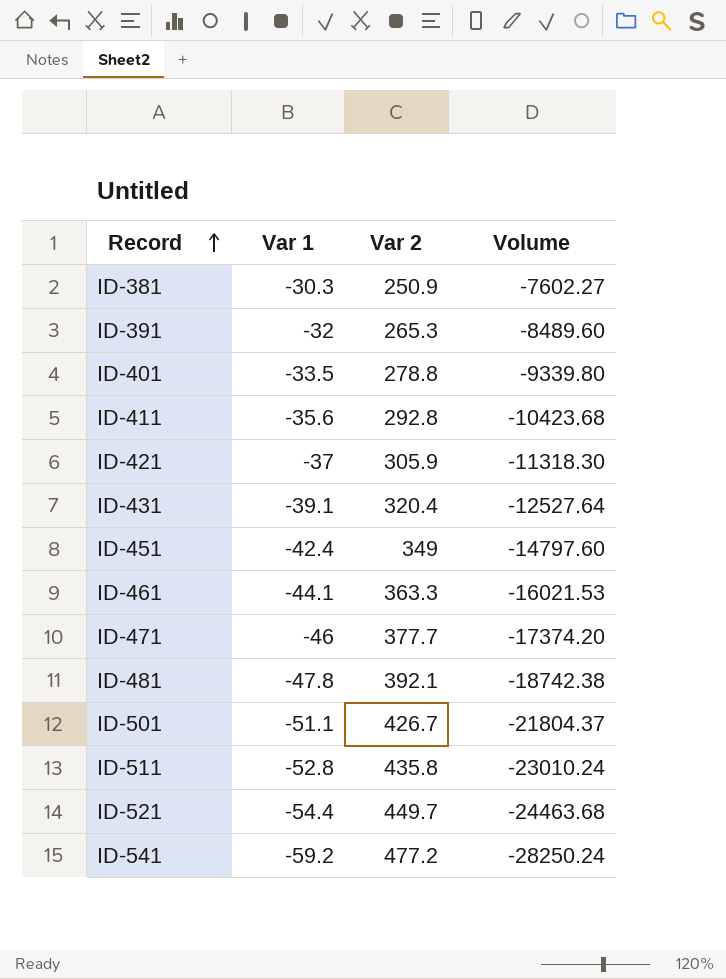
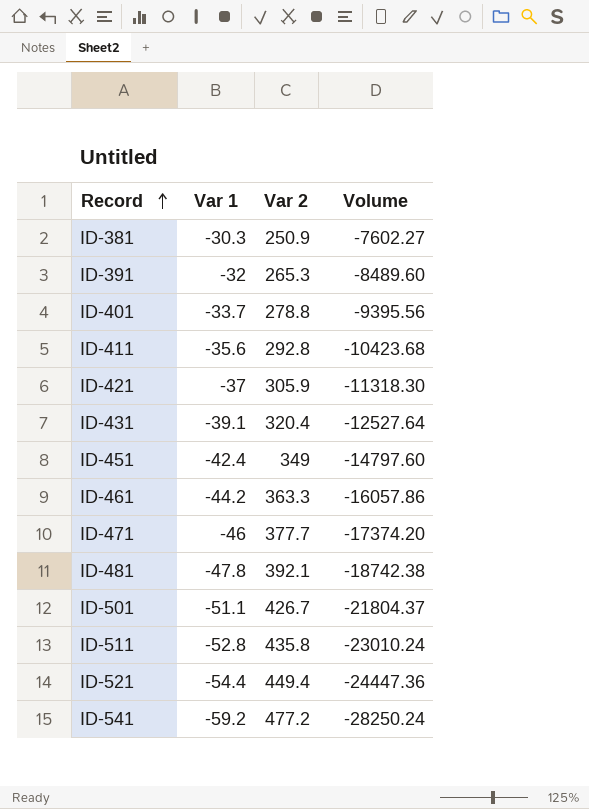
ID-401 | Var 1: -33.5 -> -33.7
ID-401 | Volume: -9339.80 -> -9395.56
ID-461 | Var 1: -44.1 -> -44.2
ID-461 | Volume: -16021.53 -> -16057.86
ID-521 | Var 2: 449.7 -> 449.4
ID-521 | Volume: -24463.68 -> -24447.36

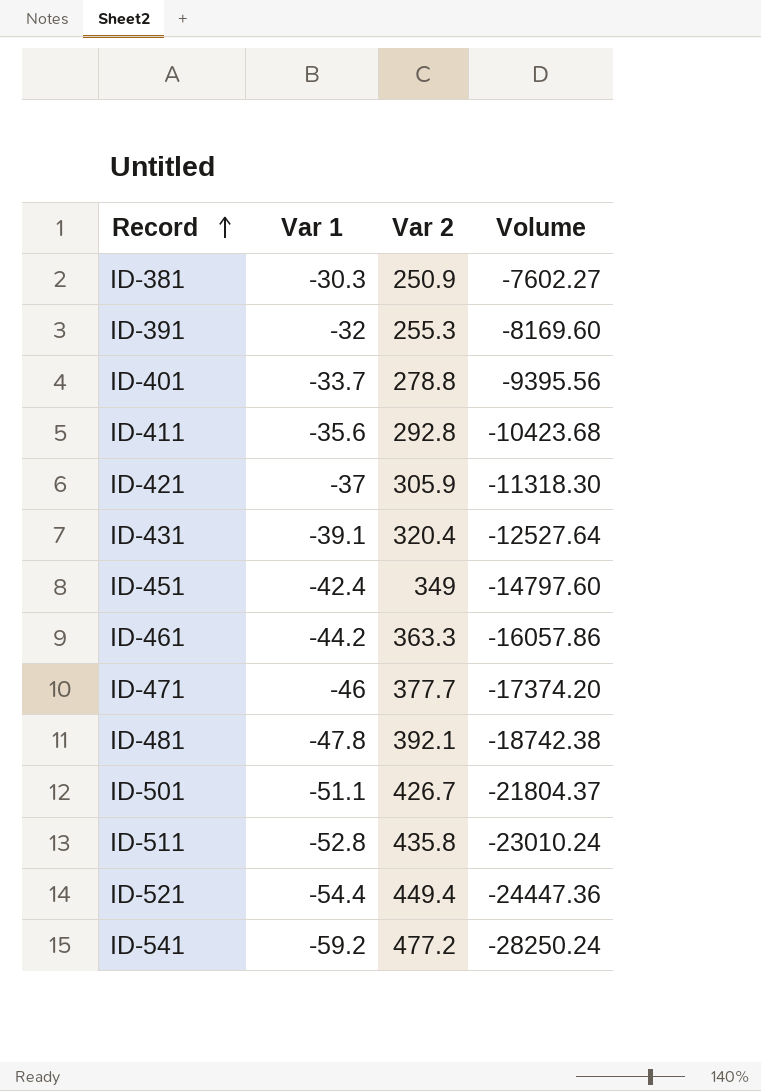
ID-391 | Var 2: 265.3 -> 255.3
ID-391 | Volume: -8489.60 -> -8169.60

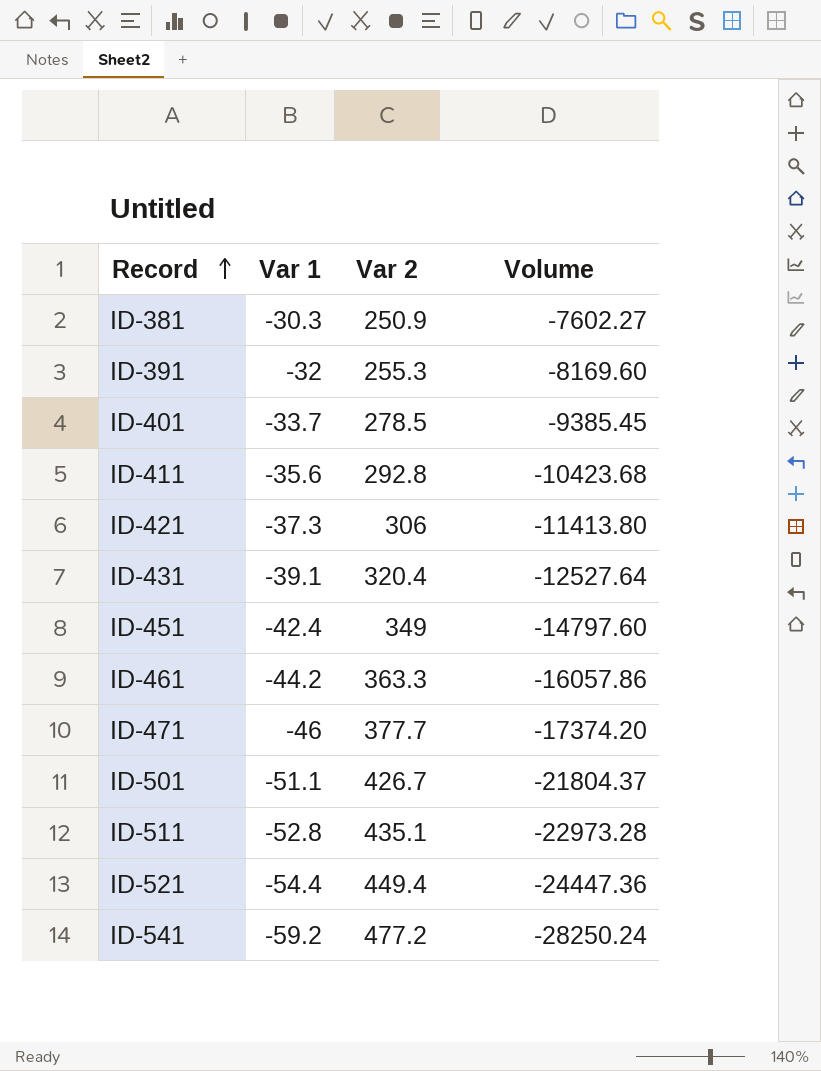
row ID-481: -47.8 | 392.1 | -18742.38 -> none
ID-401 | Var 2: 278.8 -> 278.5
ID-401 | Volume: -9395.56 -> -9385.45
ID-421 | Var 1: -37 -> -37.3
ID-421 | Var 2: 305.9 -> 306
ID-421 | Volume: -11318.30 -> -11413.80
ID-511 | Var 2: 435.8 -> 435.1
ID-511 | Volume: -23010.24 -> -22973.28

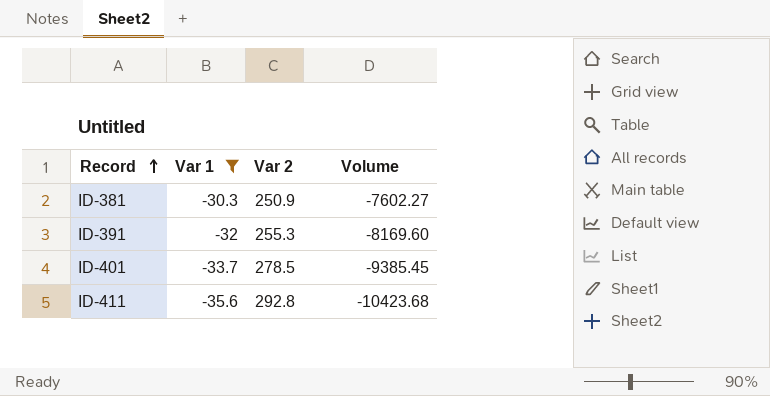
filter: none -> Var 1 >= -35.6

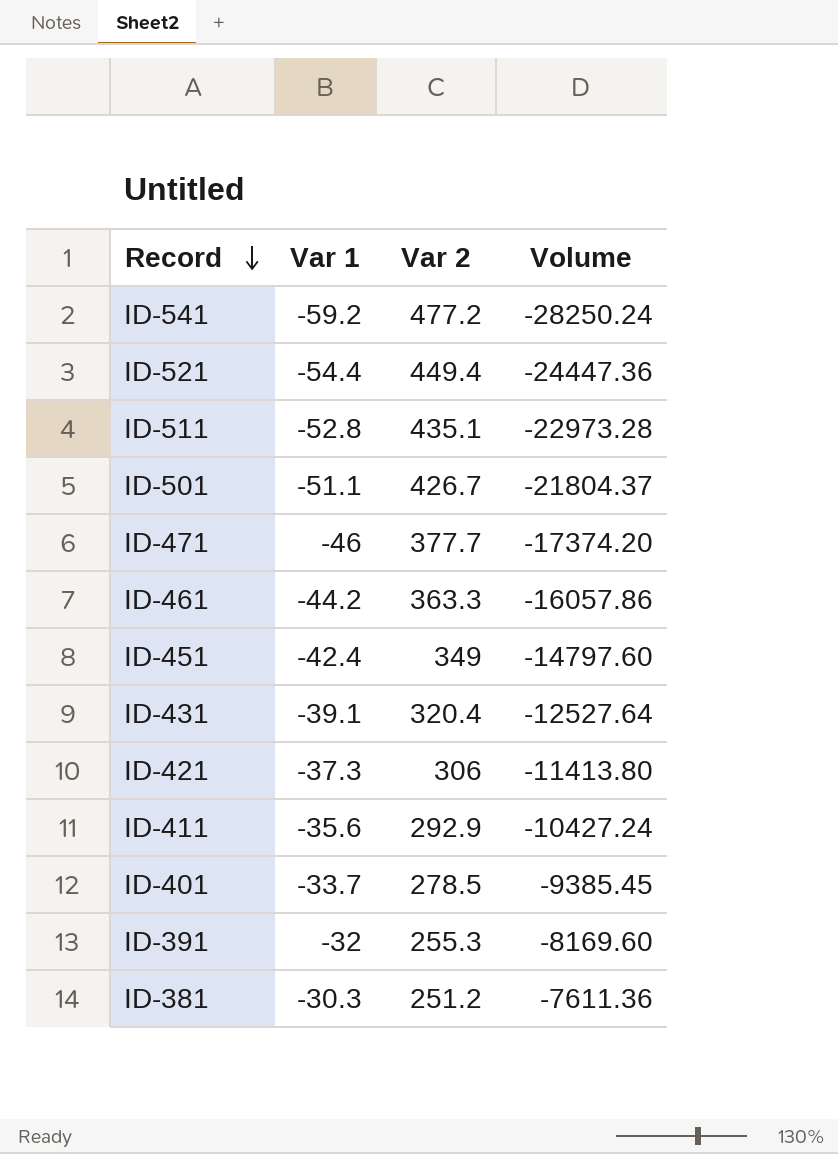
filter: Var 1 >= -35.6 -> none
row order: Record ascending -> Record descending
ID-411 | Var 2: 292.8 -> 292.9
ID-411 | Volume: -10423.68 -> -10427.24
ID-381 | Var 2: 250.9 -> 251.2
ID-381 | Volume: -7602.27 -> -7611.36

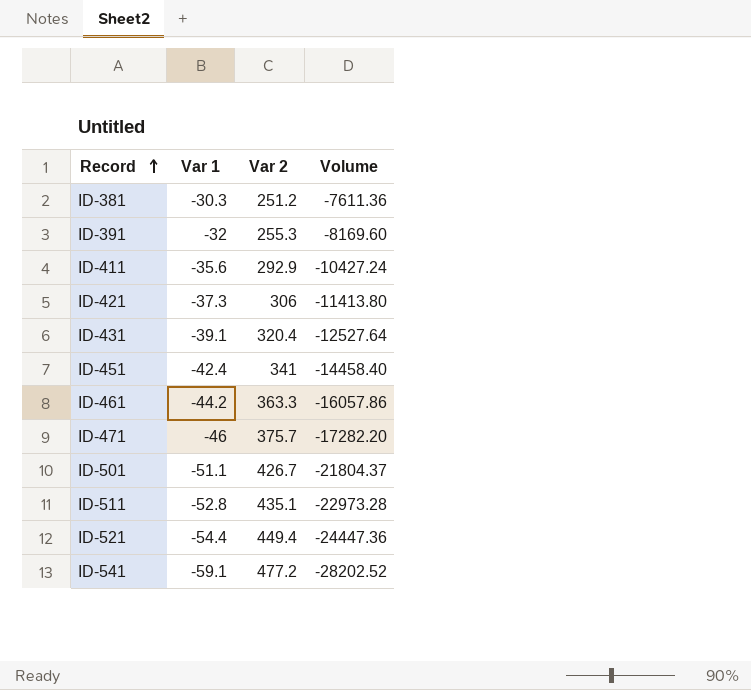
row order: Record descending -> Record ascending
row ID-401: -33.7 | 278.5 | -9385.45 -> none
ID-451 | Var 2: 349 -> 341
ID-451 | Volume: -14797.60 -> -14458.40
ID-471 | Var 2: 377.7 -> 375.7
ID-471 | Volume: -17374.20 -> -17282.20
ID-541 | Var 1: -59.2 -> -59.1
ID-541 | Volume: -28250.24 -> -28202.52

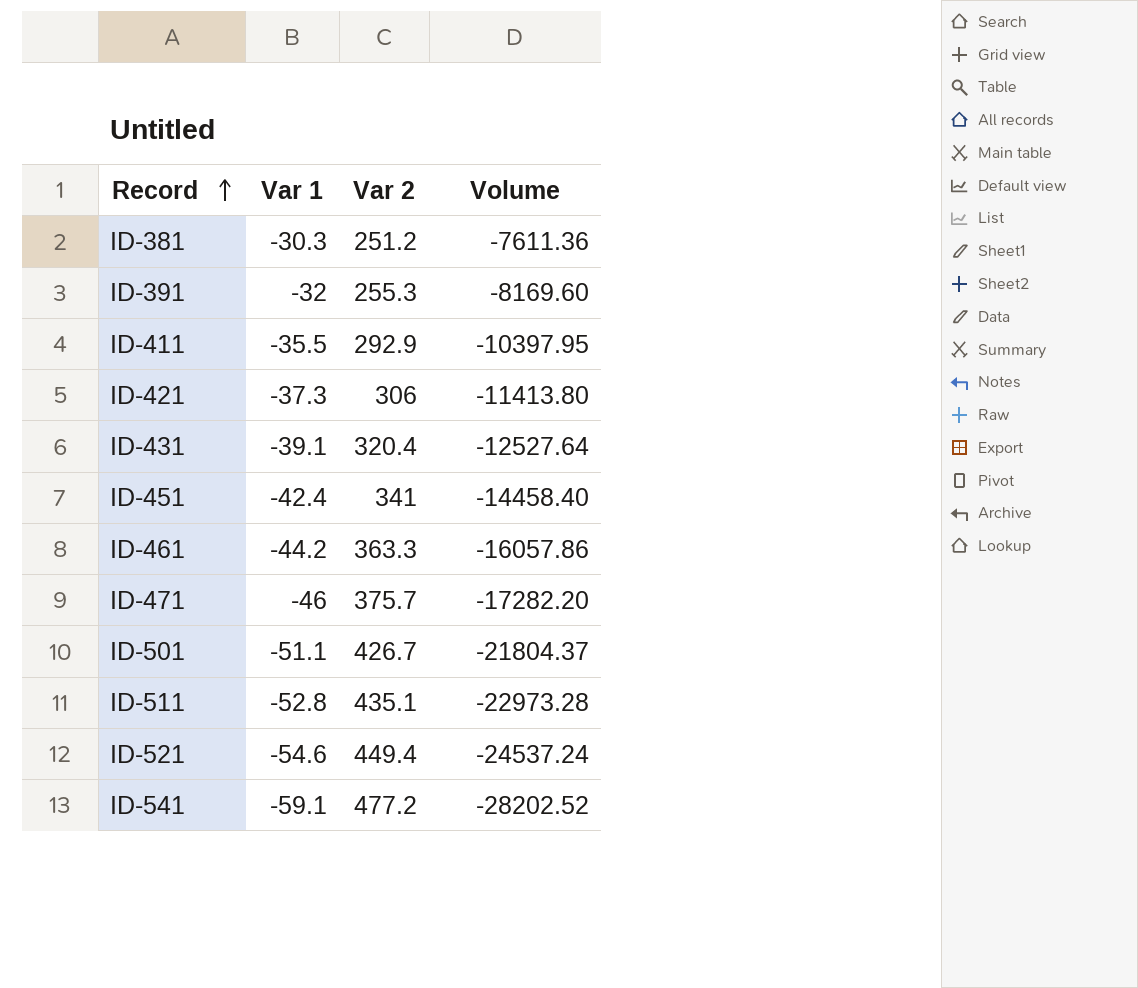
ID-411 | Var 1: -35.6 -> -35.5
ID-411 | Volume: -10427.24 -> -10397.95
ID-521 | Var 1: -54.4 -> -54.6
ID-521 | Volume: -24447.36 -> -24537.24

